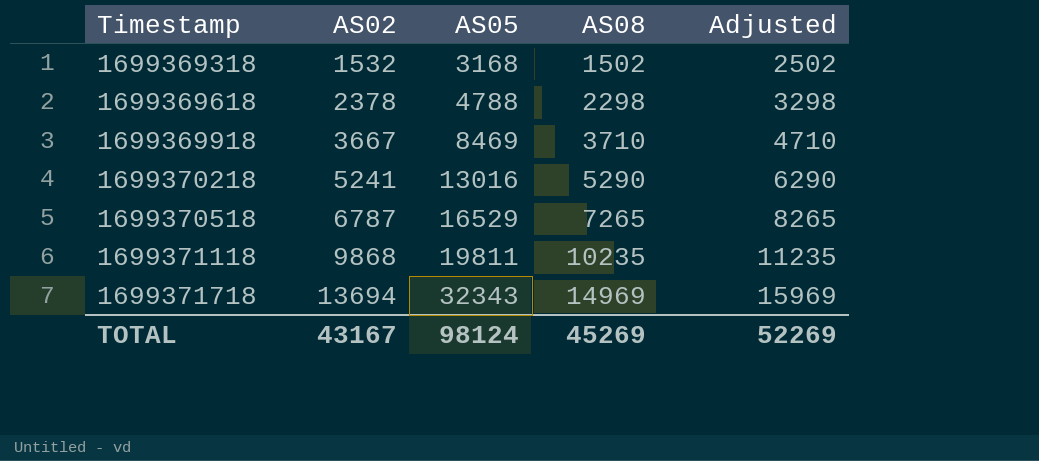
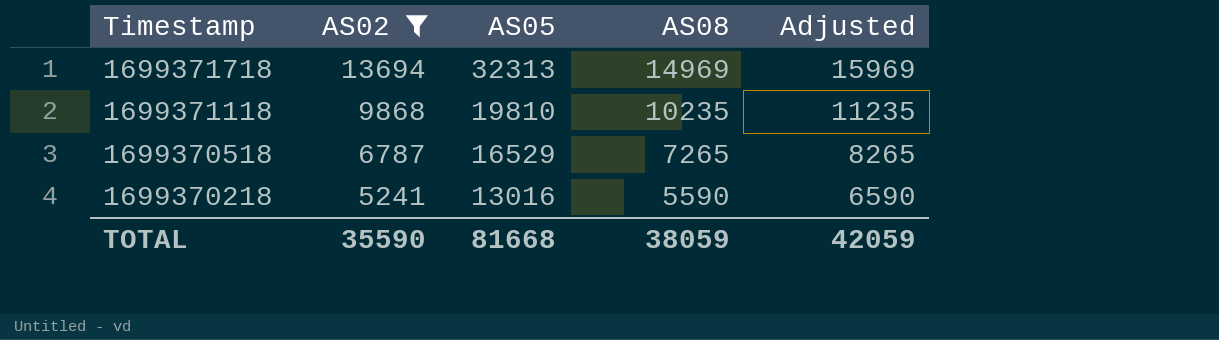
filter: none -> AS02 >= 5241
row order: Timestamp ascending -> Timestamp descending
1699371718 | AS05: 32343 -> 32313
1699371118 | AS05: 19811 -> 19810
1699370218 | AS08: 5290 -> 5590
1699370218 | Adjusted: 6290 -> 6590
TOTAL | AS02: 43167 -> 35590
TOTAL | AS05: 98124 -> 81668
TOTAL | AS08: 45269 -> 38059
TOTAL | Adjusted: 52269 -> 42059

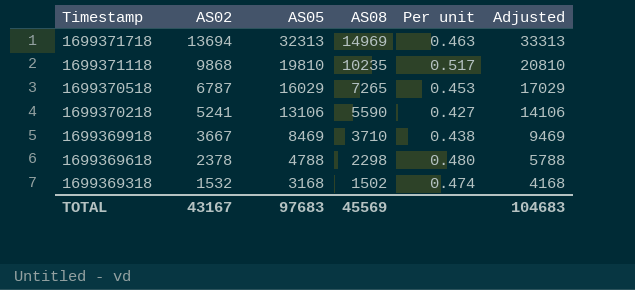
filter: AS02 >= 5241 -> none
column Per unit | formula: none -> [AS08] / [AS05]
column Adjusted | formula: [AS08] + 1000 -> [AS05] + 1000
1699370518 | AS05: 16529 -> 16029
1699370218 | AS05: 13016 -> 13106
TOTAL | AS02: 35590 -> 43167
TOTAL | AS05: 81668 -> 97683
TOTAL | AS08: 38059 -> 45569
TOTAL | Adjusted: 42059 -> 104683

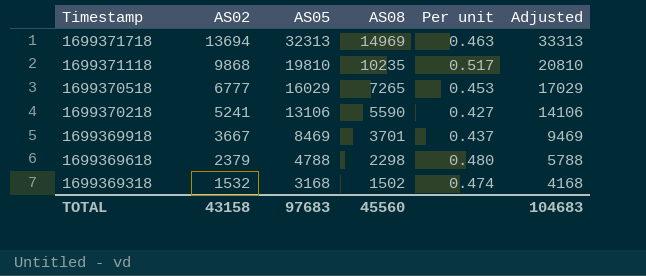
1699370518 | AS02: 6787 -> 6777
1699369918 | AS08: 3710 -> 3701
1699369918 | Per unit: 0.438 -> 0.437
1699369618 | AS02: 2378 -> 2379
TOTAL | AS02: 43167 -> 43158
TOTAL | AS08: 45569 -> 45560

